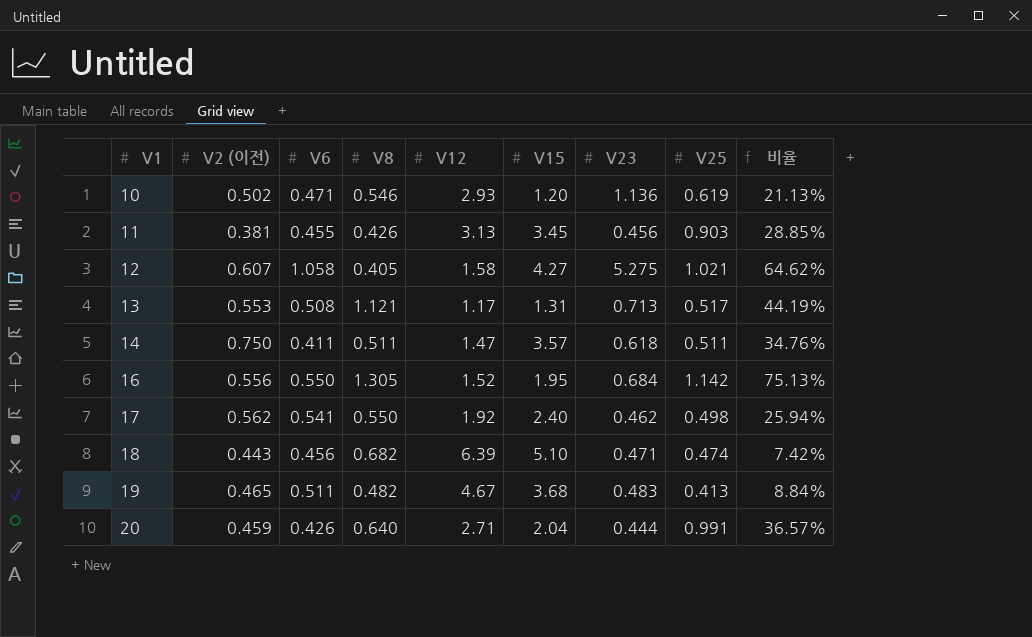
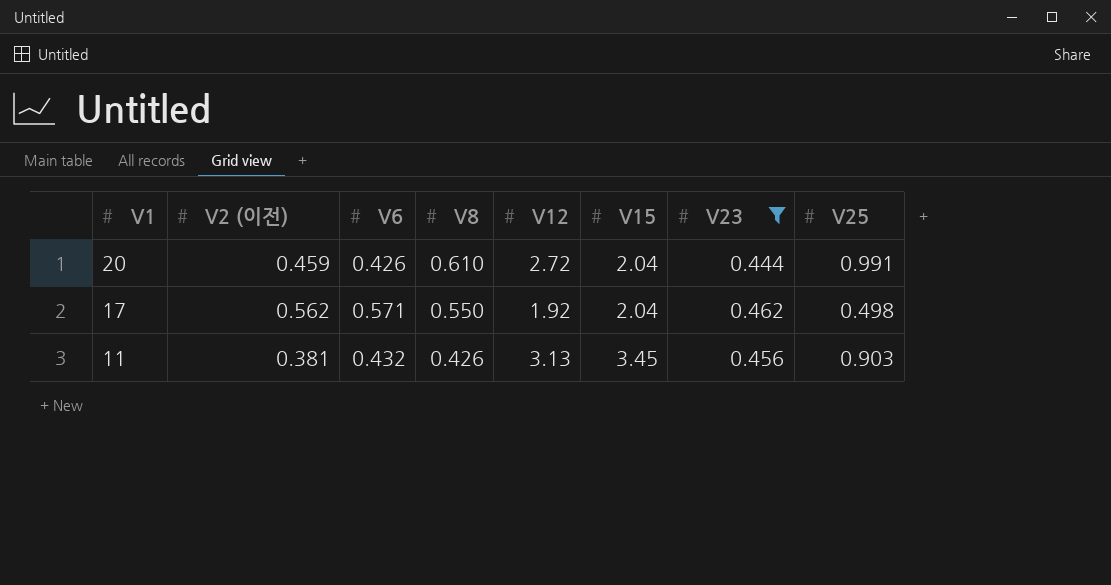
filter: none -> V23 <= 0.462
row order: V1 ascending -> V1 descending
column 비율 | formula: [V25] / [V12] -> none
20 | V8: 0.640 -> 0.610
20 | V12: 2.71 -> 2.72
17 | V6: 0.541 -> 0.571
17 | V15: 2.40 -> 2.04
11 | V6: 0.455 -> 0.432

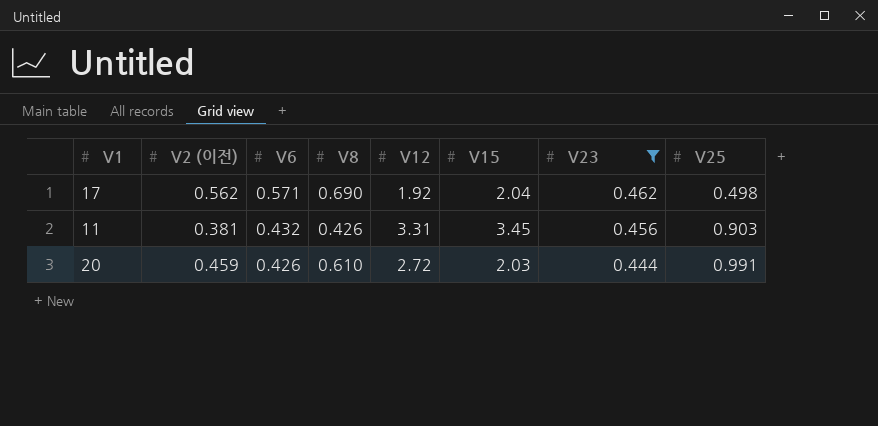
row order: V1 descending -> V6 descending
17 | V8: 0.550 -> 0.690
11 | V12: 3.13 -> 3.31
20 | V15: 2.04 -> 2.03

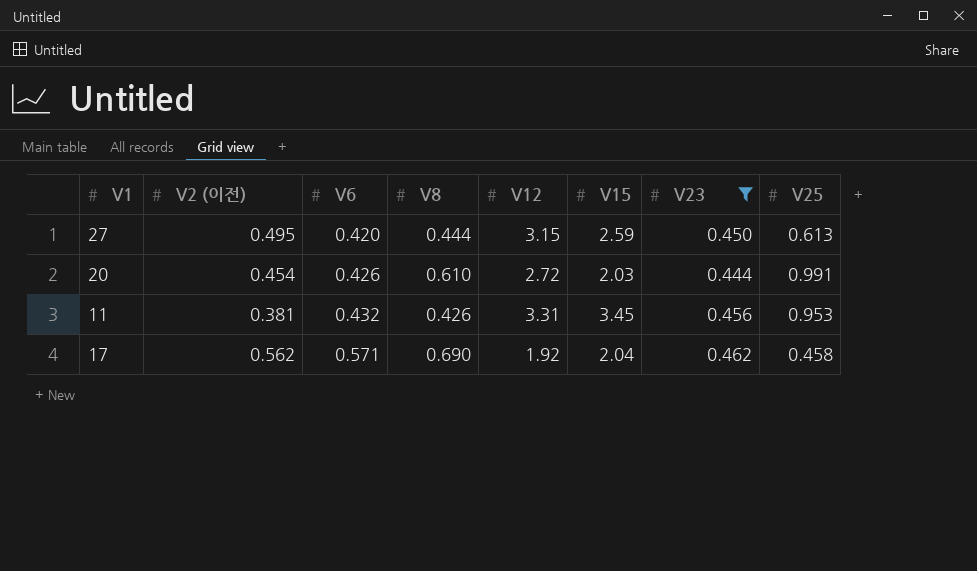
row order: V6 descending -> V6 ascending
row 27: none -> 0.495 | 0.420 | 0.444 | 3.15 | 2.59 | 0.450 | 0.613
20 | V2 (이전): 0.459 -> 0.454
11 | V25: 0.903 -> 0.953
17 | V25: 0.498 -> 0.458

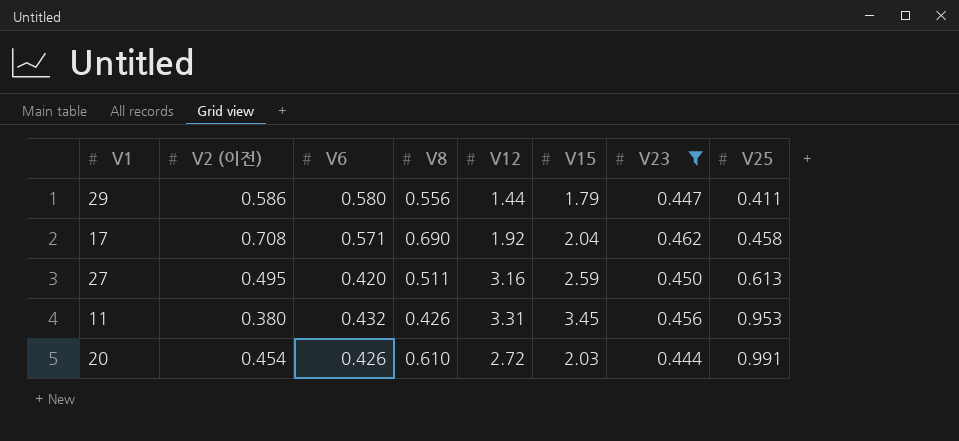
row order: V6 ascending -> V25 ascending
row 29: none -> 0.586 | 0.580 | 0.556 | 1.44 | 1.79 | 0.447 | 0.411
17 | V2 (이전): 0.562 -> 0.708
27 | V8: 0.444 -> 0.511
27 | V12: 3.15 -> 3.16
11 | V2 (이전): 0.381 -> 0.380

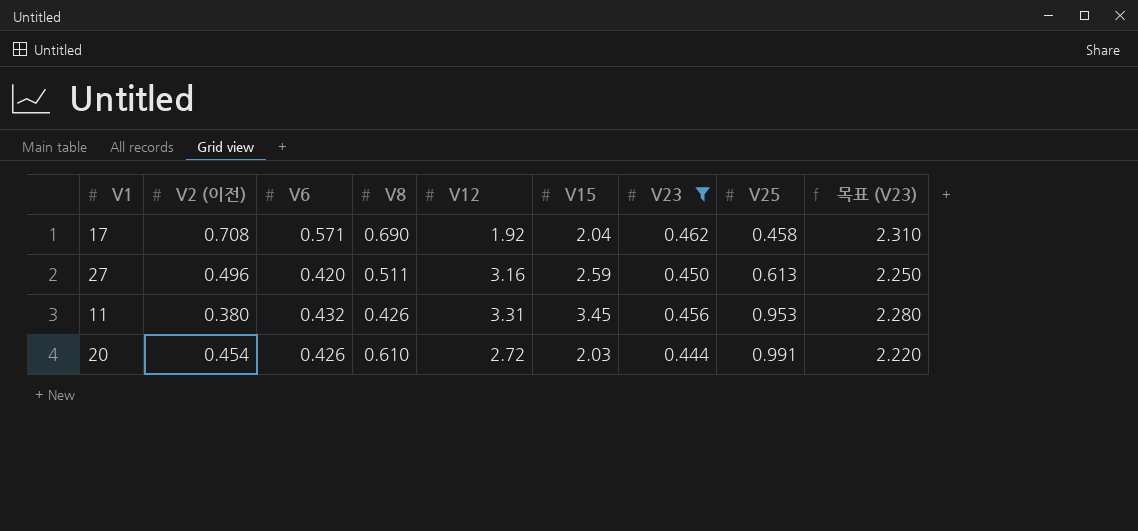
column 목표 (V23) | formula: none -> [V23] * 5
row 29: 0.586 | 0.580 | 0.556 | 1.44 | 1.79 | 0.447 | 0.411 -> none
27 | V2 (이전): 0.495 -> 0.496

